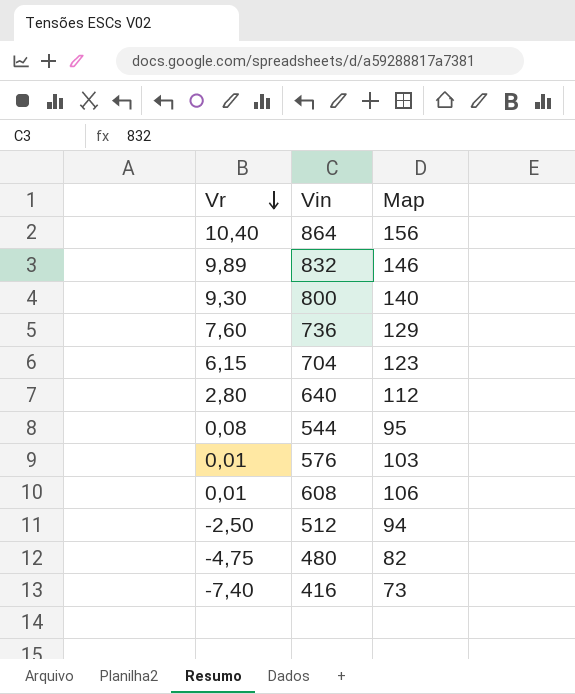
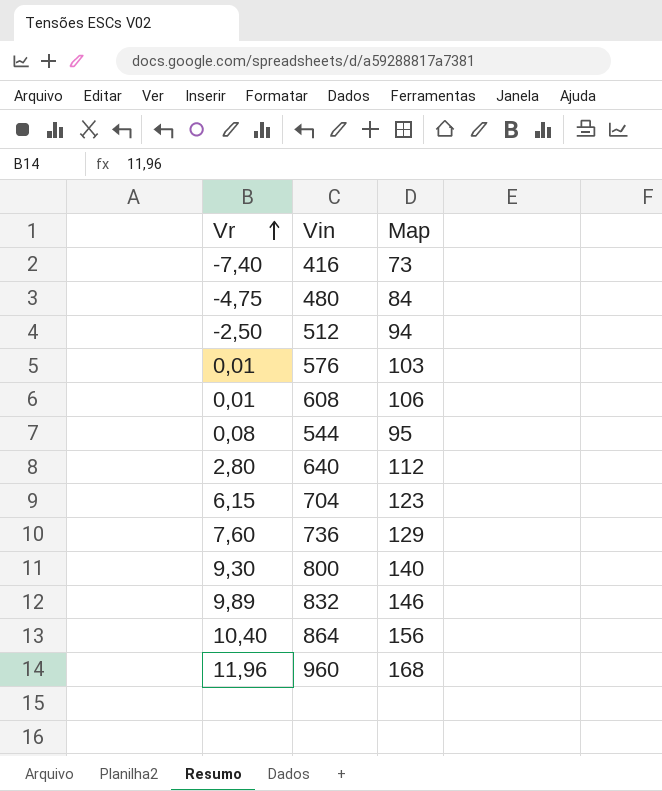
row order: Vr descending -> Vr ascending
480 | Map: 82 -> 84
row 960: none -> 11,96 | 168

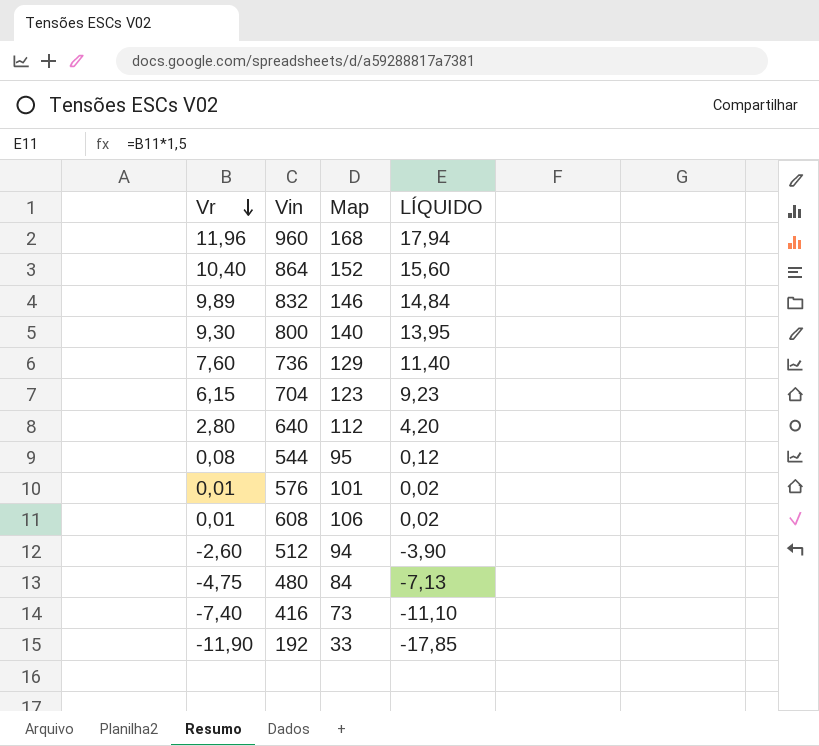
row order: Vr ascending -> Vr descending
column LÍQUIDO | formula: none -> [Vr] * 1,5
864 | Map: 156 -> 152
576 | Map: 103 -> 101
512 | Vr: -2,50 -> -2,60
row 192: none -> -11,90 | 33 | -17,85

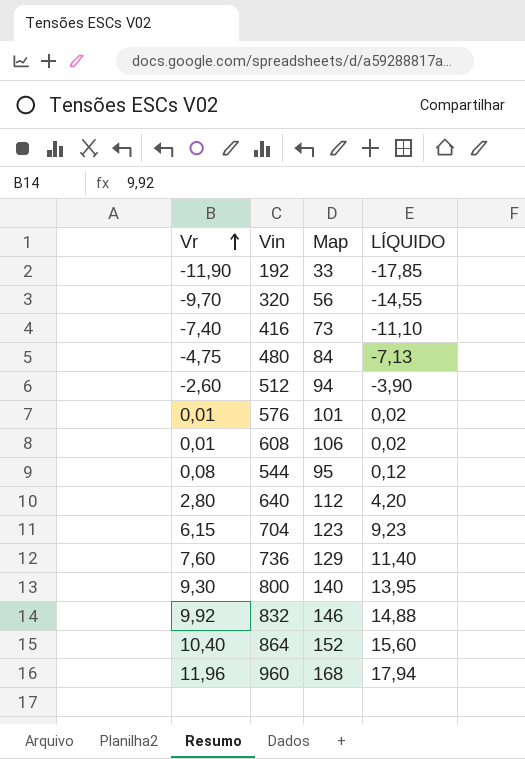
row order: Vr descending -> Vr ascending
row 320: none -> -9,70 | 56 | -14,55
832 | Vr: 9,89 -> 9,92
832 | LÍQUIDO: 14,84 -> 14,88

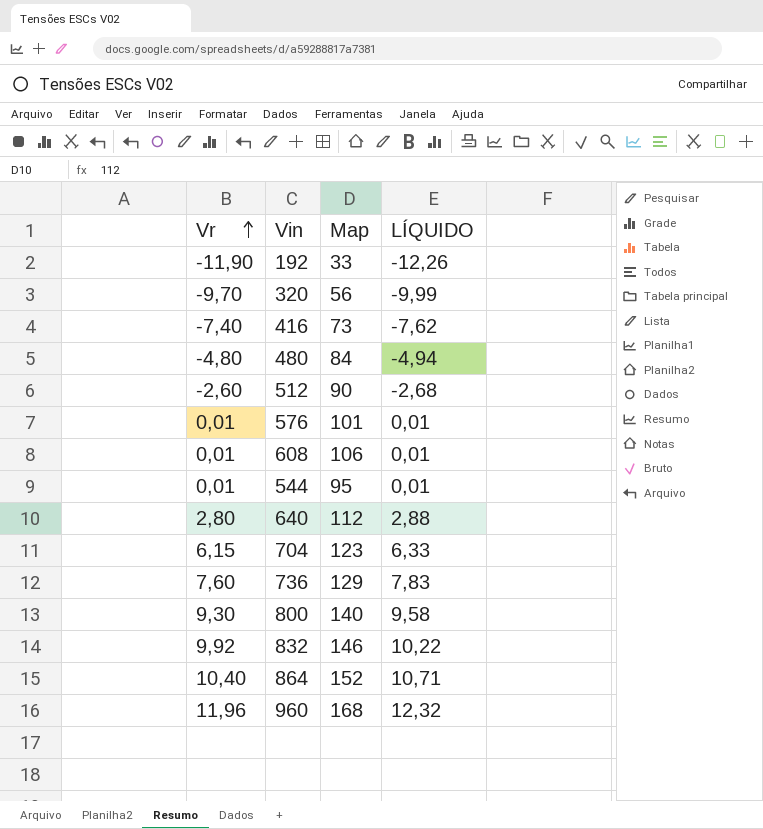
column LÍQUIDO | formula: [Vr] * 1,5 -> [Vr] * 1,03
480 | Vr: -4,75 -> -4,80
512 | Map: 94 -> 90
544 | Vr: 0,08 -> 0,01

